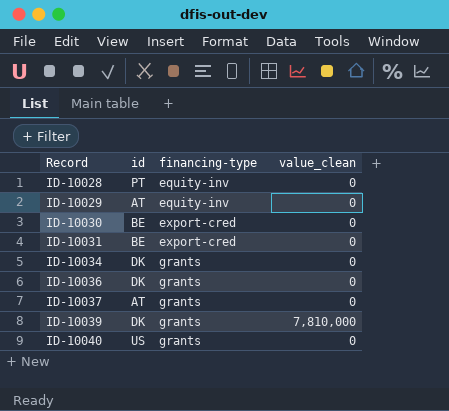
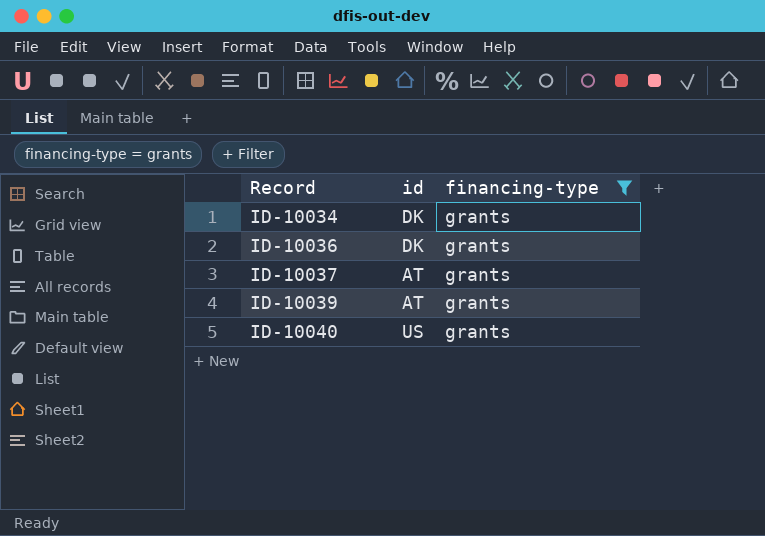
filter: none -> financing-type = grants
column value_clean | position: 4 -> none
ID-10039 | id: DK -> AT

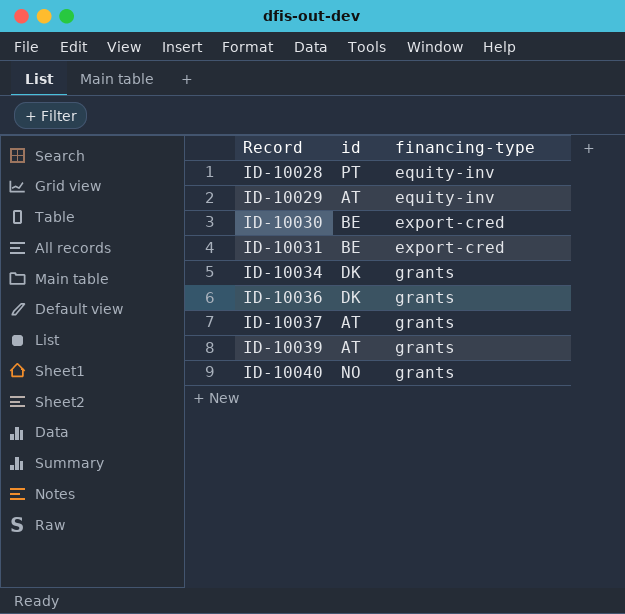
filter: financing-type = grants -> none
ID-10040 | id: US -> NO

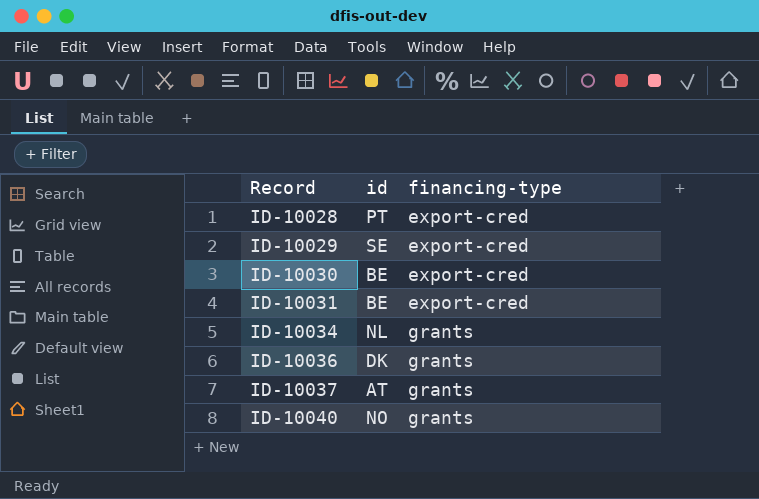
row ID-10039: AT | grants -> none
ID-10028 | financing-type: equity-inv -> export-cred
ID-10029 | id: AT -> SE
ID-10029 | financing-type: equity-inv -> export-cred
ID-10034 | id: DK -> NL

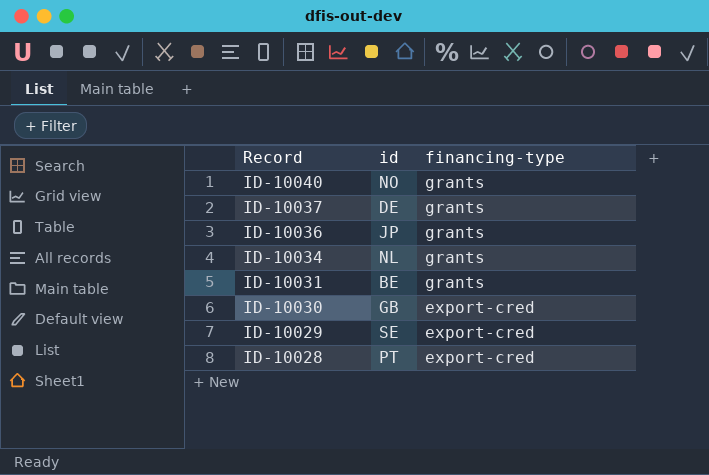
row order: Record ascending -> Record descending
ID-10037 | id: AT -> DE
ID-10036 | id: DK -> JP
ID-10031 | financing-type: export-cred -> grants
ID-10030 | id: BE -> GB

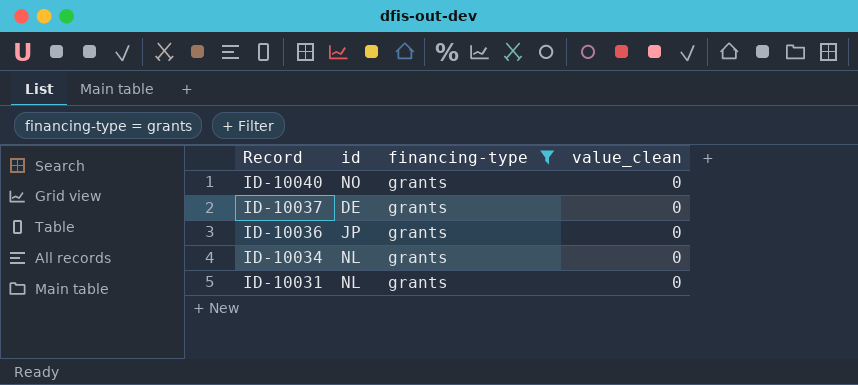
filter: none -> financing-type = grants
column value_clean | position: none -> 4
ID-10031 | id: BE -> NL

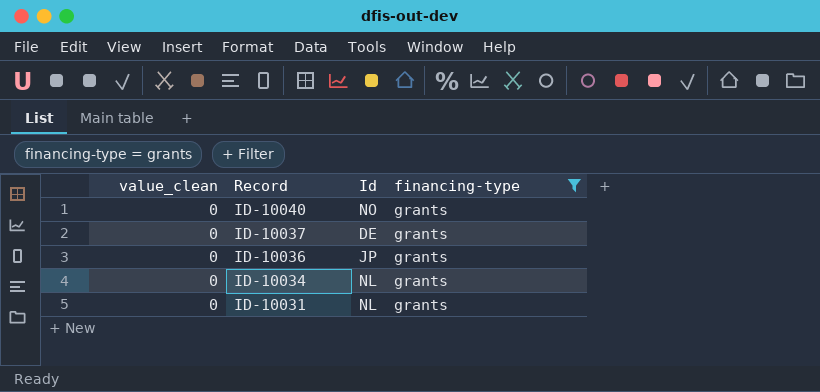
column value_clean | position: 4 -> 1
column name: id -> Id

